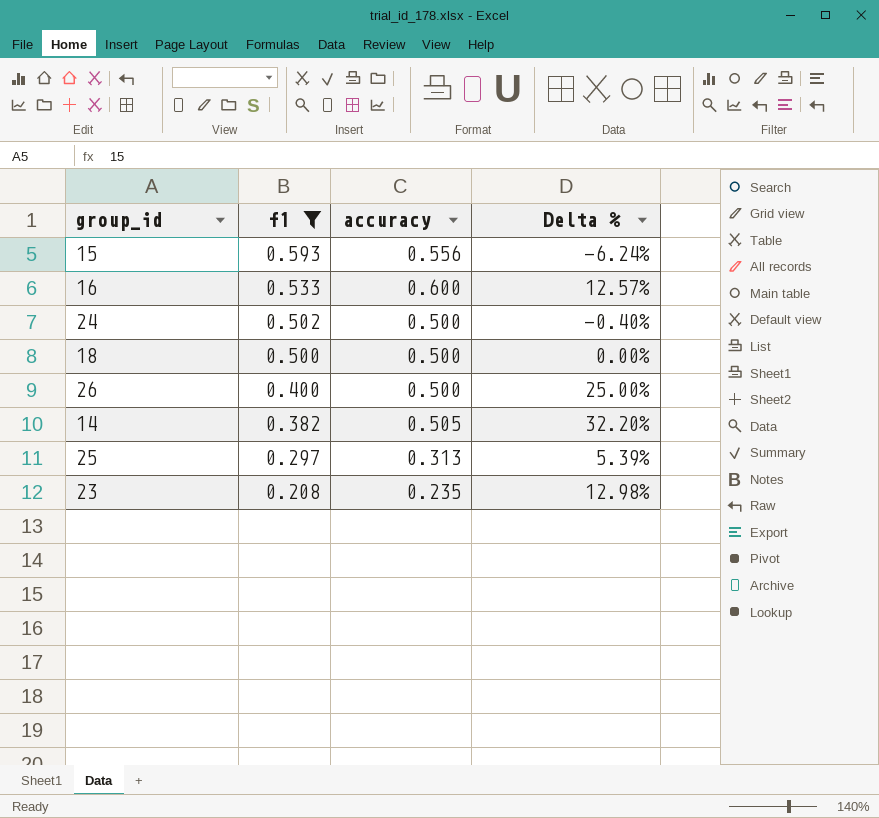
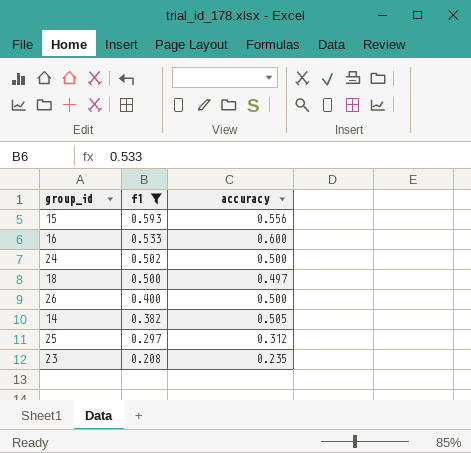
column Delta % | formula: ([accuracy] - [f1]) / [f1] -> none
18 | accuracy: 0.500 -> 0.497
25 | accuracy: 0.313 -> 0.312

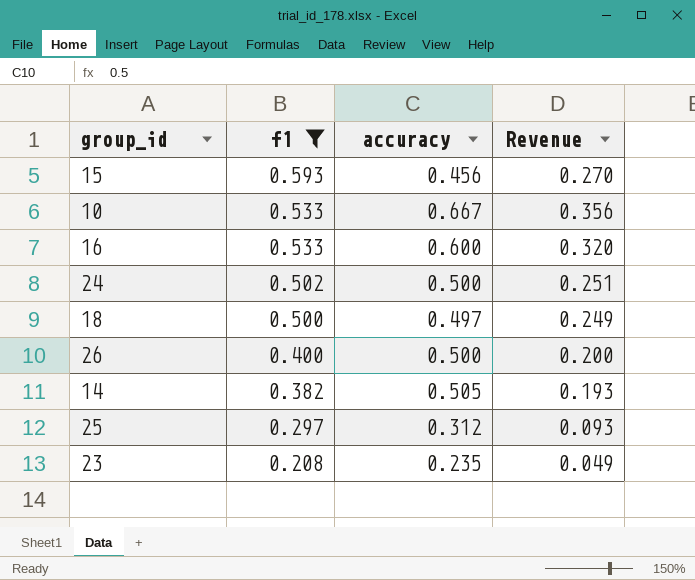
column Revenue | formula: none -> [f1] * [accuracy]
15 | accuracy: 0.556 -> 0.456
row 10: none -> 0.533 | 0.667 | 0.356

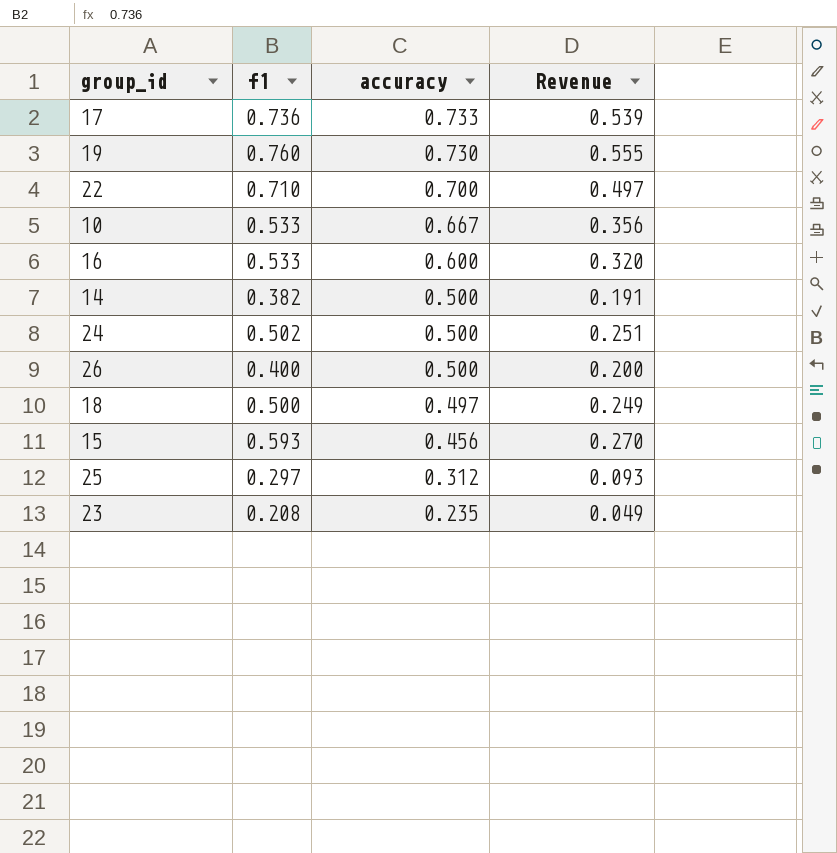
filter: f1 <= 0.593 -> none
row order: f1 descending -> accuracy descending
14 | accuracy: 0.505 -> 0.500
14 | Revenue: 0.193 -> 0.191

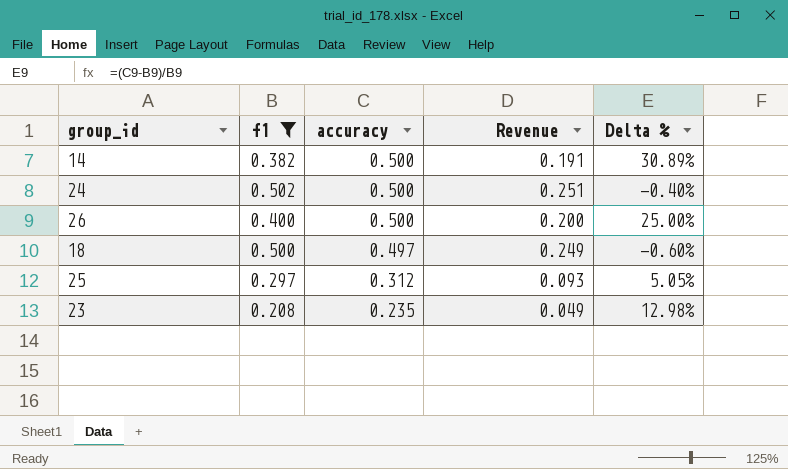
filter: none -> f1 <= 0.502
column Delta % | formula: none -> ([accuracy] - [f1]) / [f1]

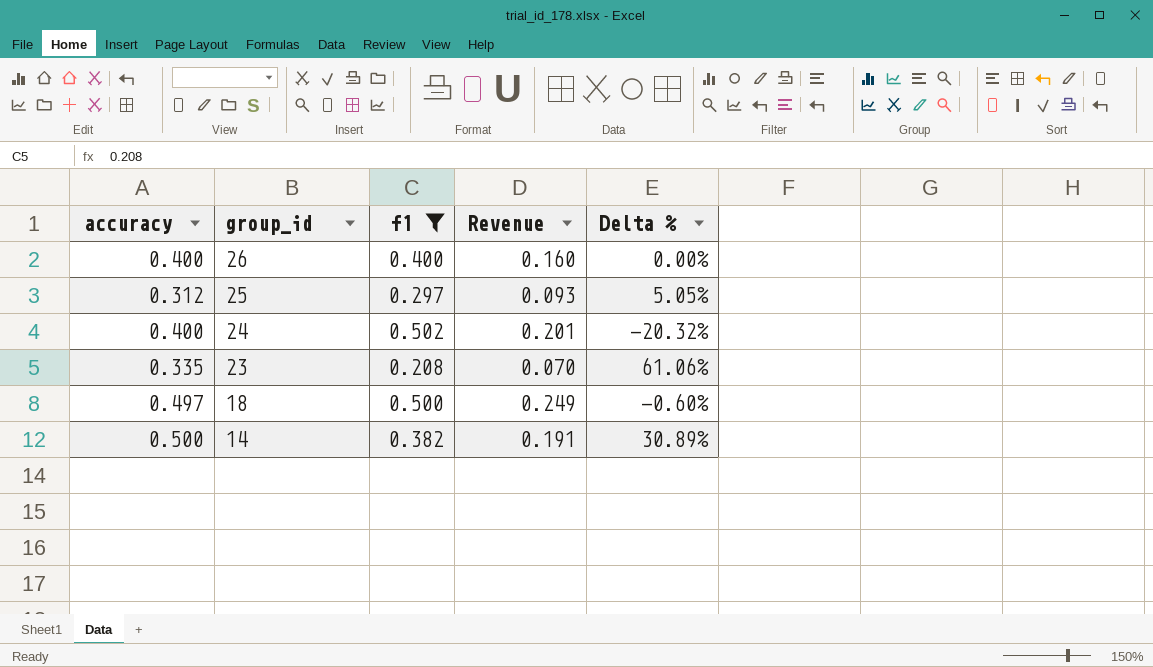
row order: accuracy descending -> group_id descending
column accuracy | position: 3 -> 1
26 | accuracy: 0.500 -> 0.400
26 | Revenue: 0.200 -> 0.160
26 | Delta %: 25.00% -> 0.00%
24 | accuracy: 0.500 -> 0.400
24 | Revenue: 0.251 -> 0.201
24 | Delta %: -0.40% -> -20.32%
23 | accuracy: 0.235 -> 0.335
23 | Revenue: 0.049 -> 0.070
23 | Delta %: 12.98% -> 61.06%

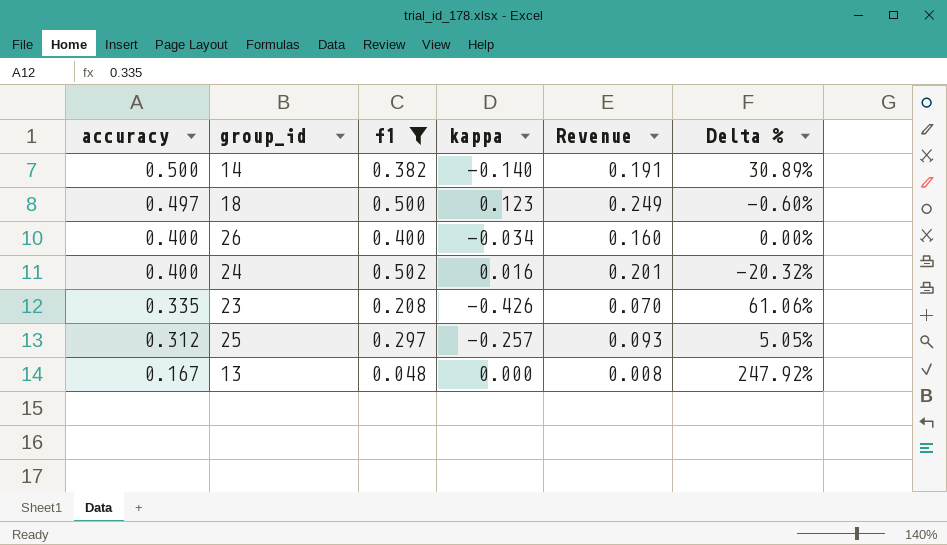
row order: group_id descending -> accuracy descending
column kappa | position: none -> 4
row 13: none -> 0.167 | 0.048 | 0.000 | 0.008 | 247.92%

